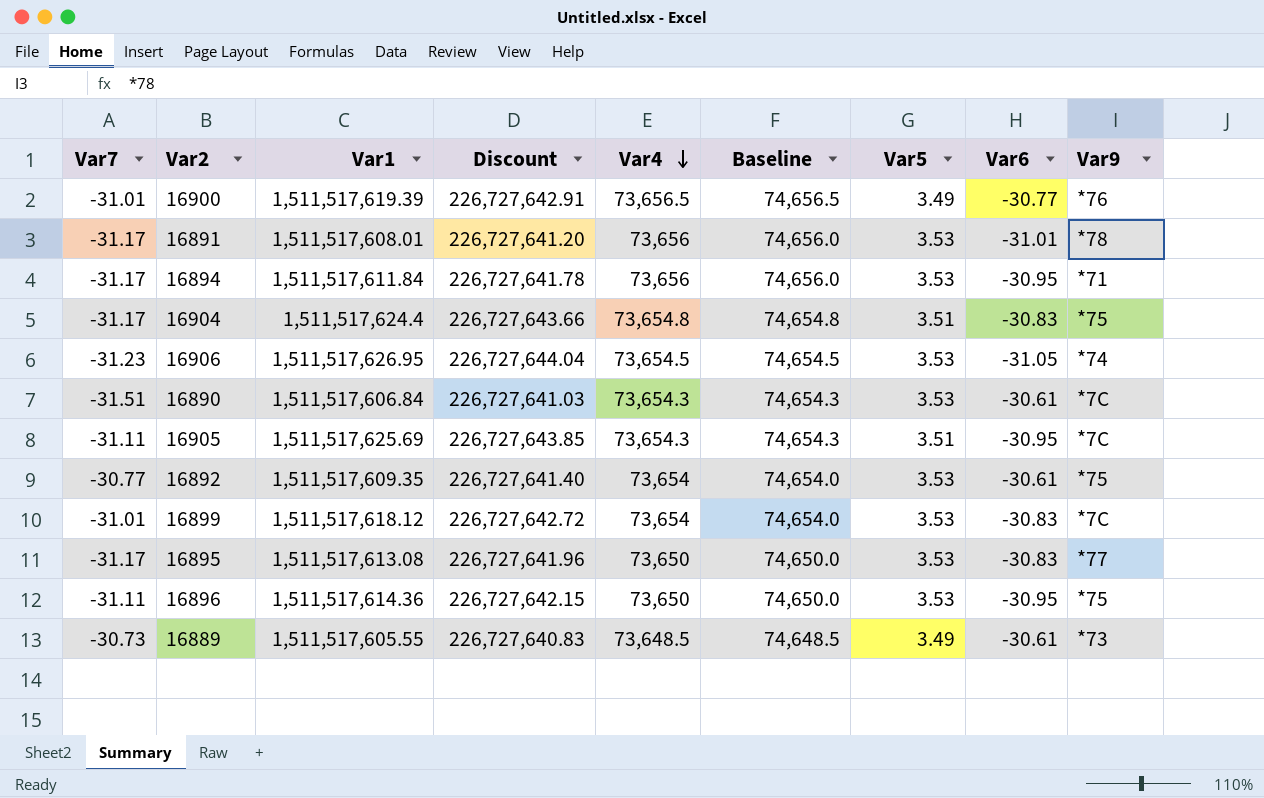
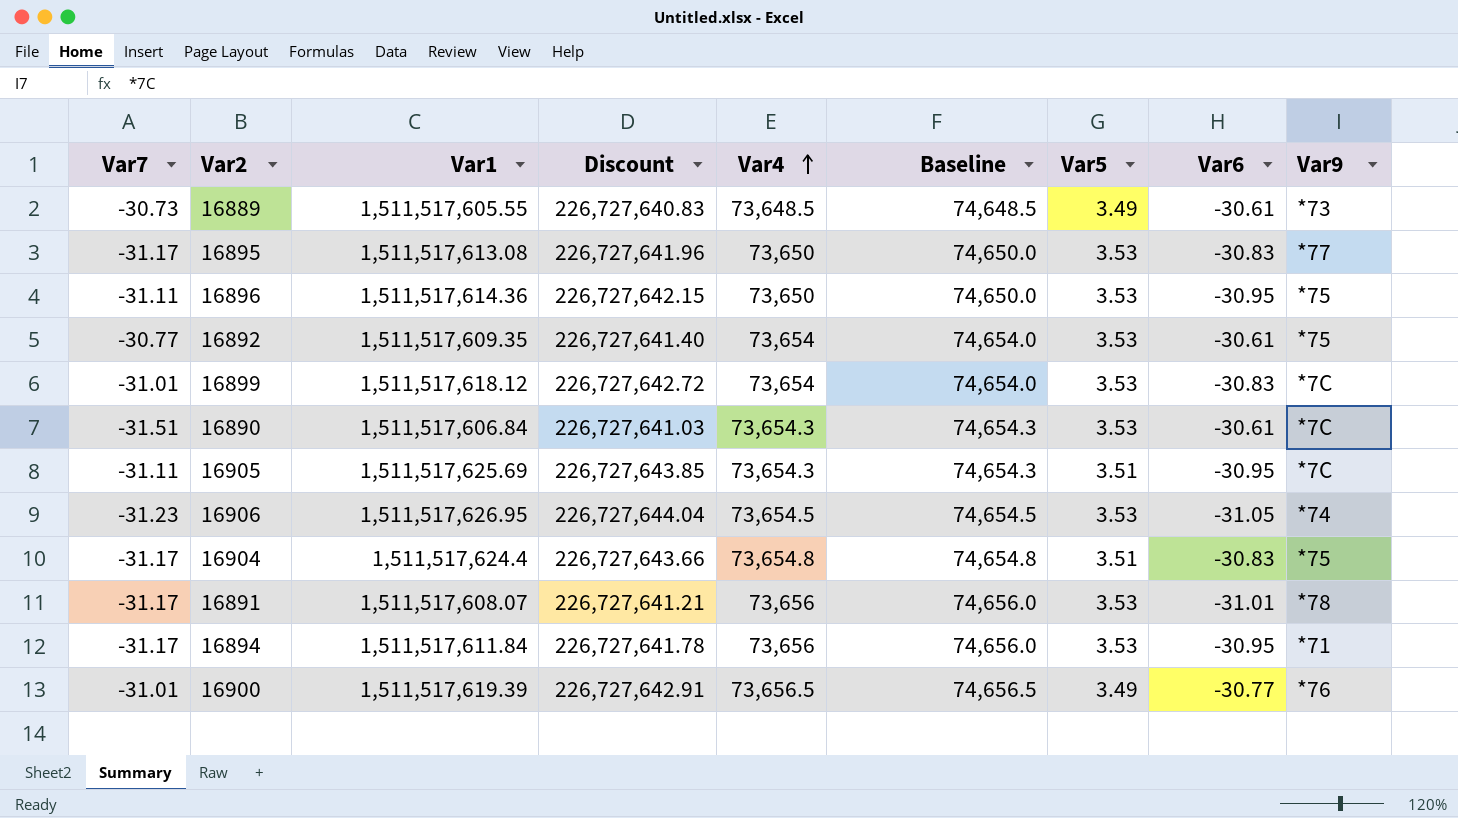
row order: Var4 descending -> Var4 ascending
16891 | Var1: 1,511,517,608.01 -> 1,511,517,608.07
16891 | Discount: 226,727,641.20 -> 226,727,641.21

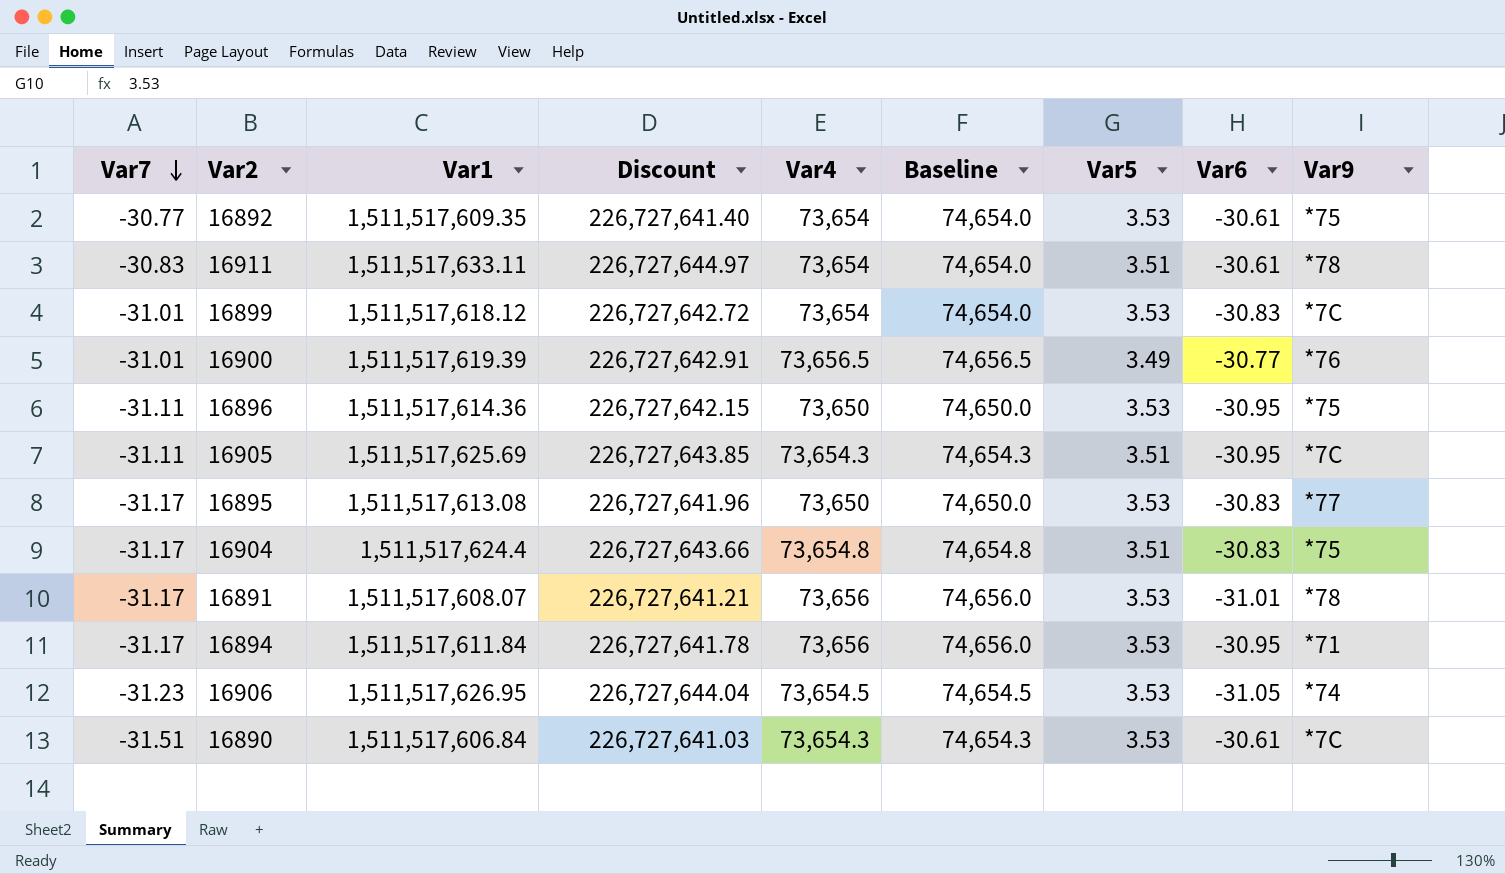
row order: Var4 ascending -> Var7 descending
row 16889: -30.73 | 1,511,517,605.55 | 226,727,640.83 | 73,648.5 | 74,648.5 | 3.49 | -30.61 | *73 -> none
row 16911: none -> -30.83 | 1,511,517,633.11 | 226,727,644.97 | 73,654 | 74,654.0 | 3.51 | -30.61 | *78

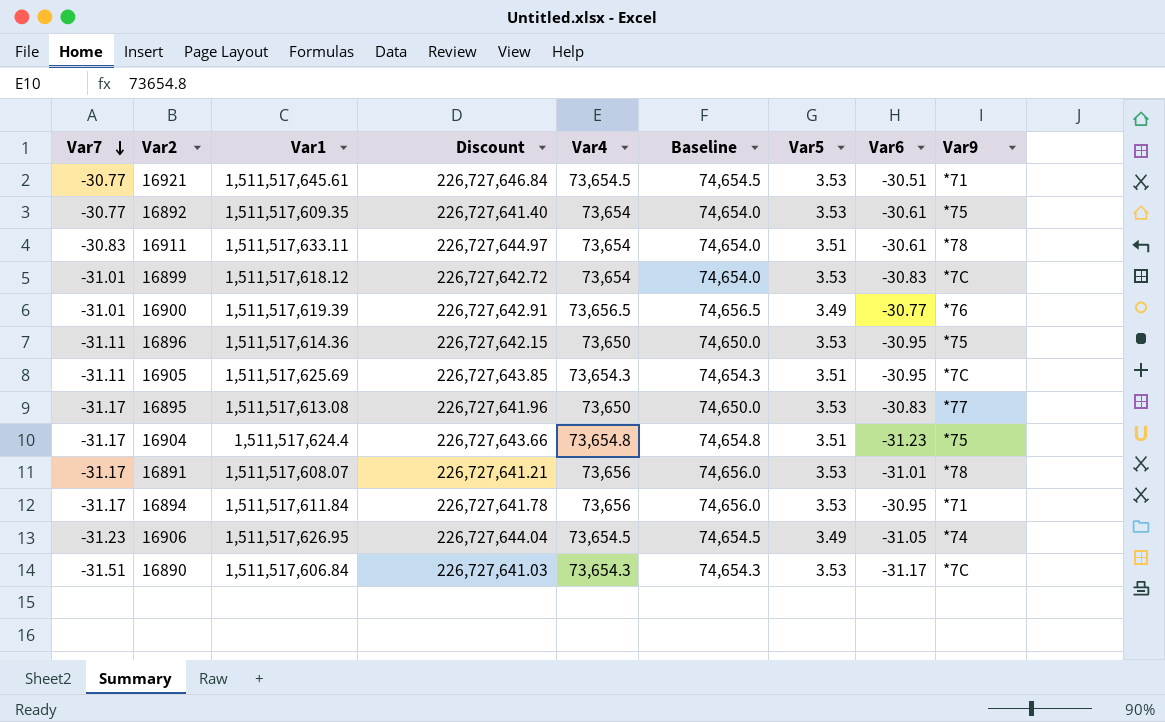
row 16921: none -> -30.77 | 1,511,517,645.61 | 226,727,646.84 | 73,654.5 | 74,654.5 | 3.53 | -30.51 | *71
16904 | Var6: -30.83 -> -31.23
16906 | Var5: 3.53 -> 3.49
16890 | Var6: -30.61 -> -31.17

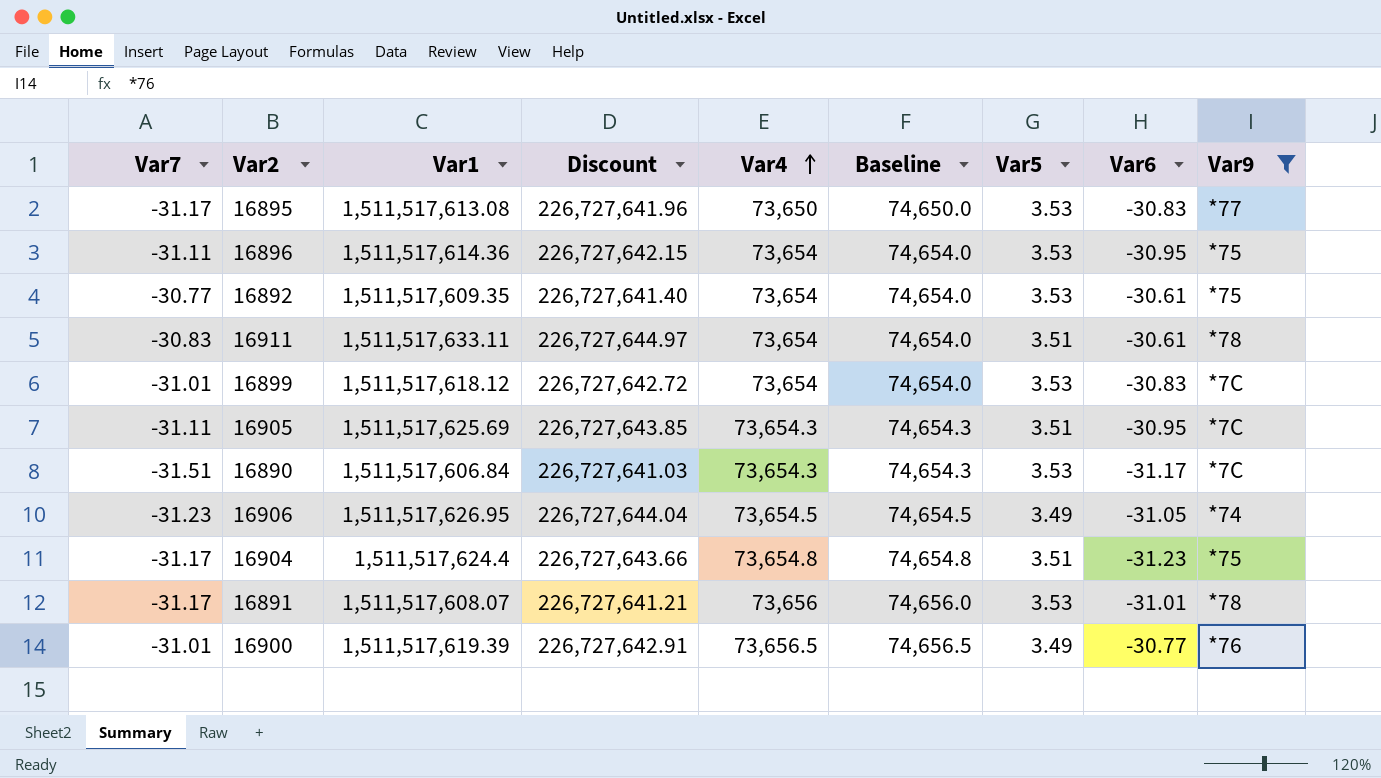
filter: none -> Var9 != *71
row order: Var7 descending -> Var4 ascending
16896 | Var4: 73,650 -> 73,654
16896 | Baseline: 74,650.0 -> 74,654.0

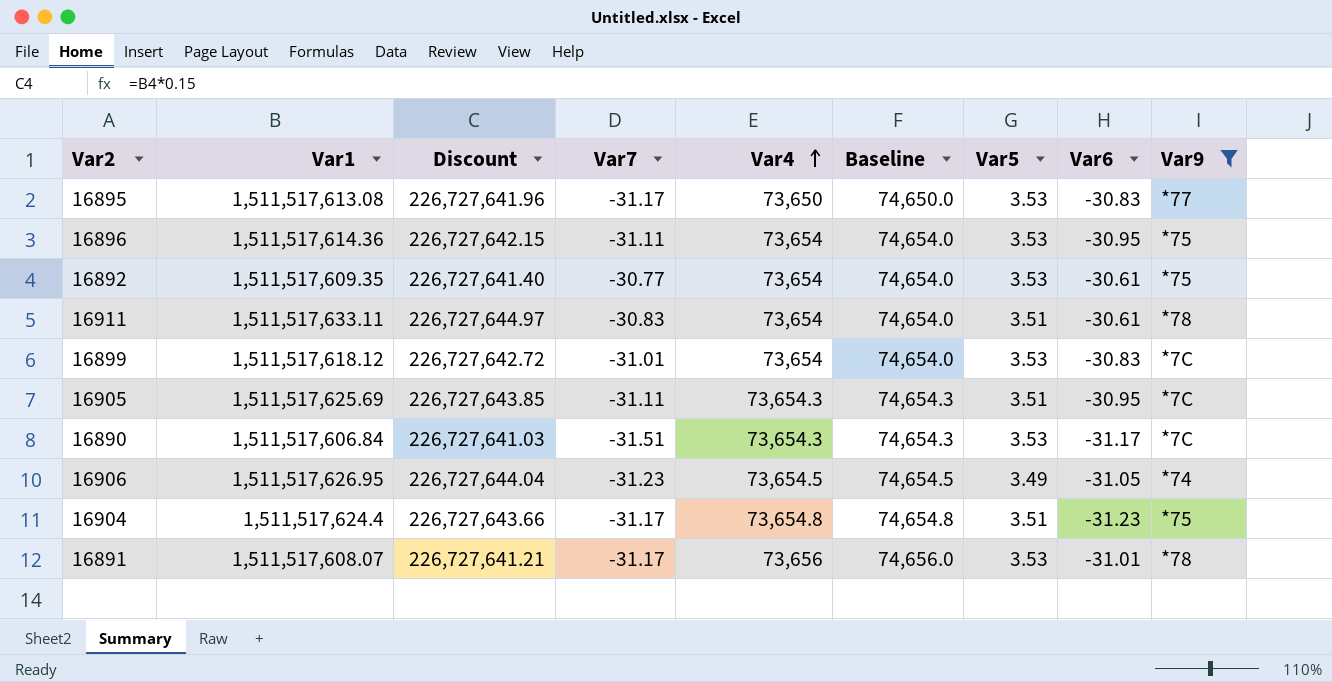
column Var7 | position: 1 -> 4
row 16900: -31.01 | 1,511,517,619.39 | 226,727,642.91 | 73,656.5 | 74,656.5 | 3.49 | -30.77 | *76 -> none

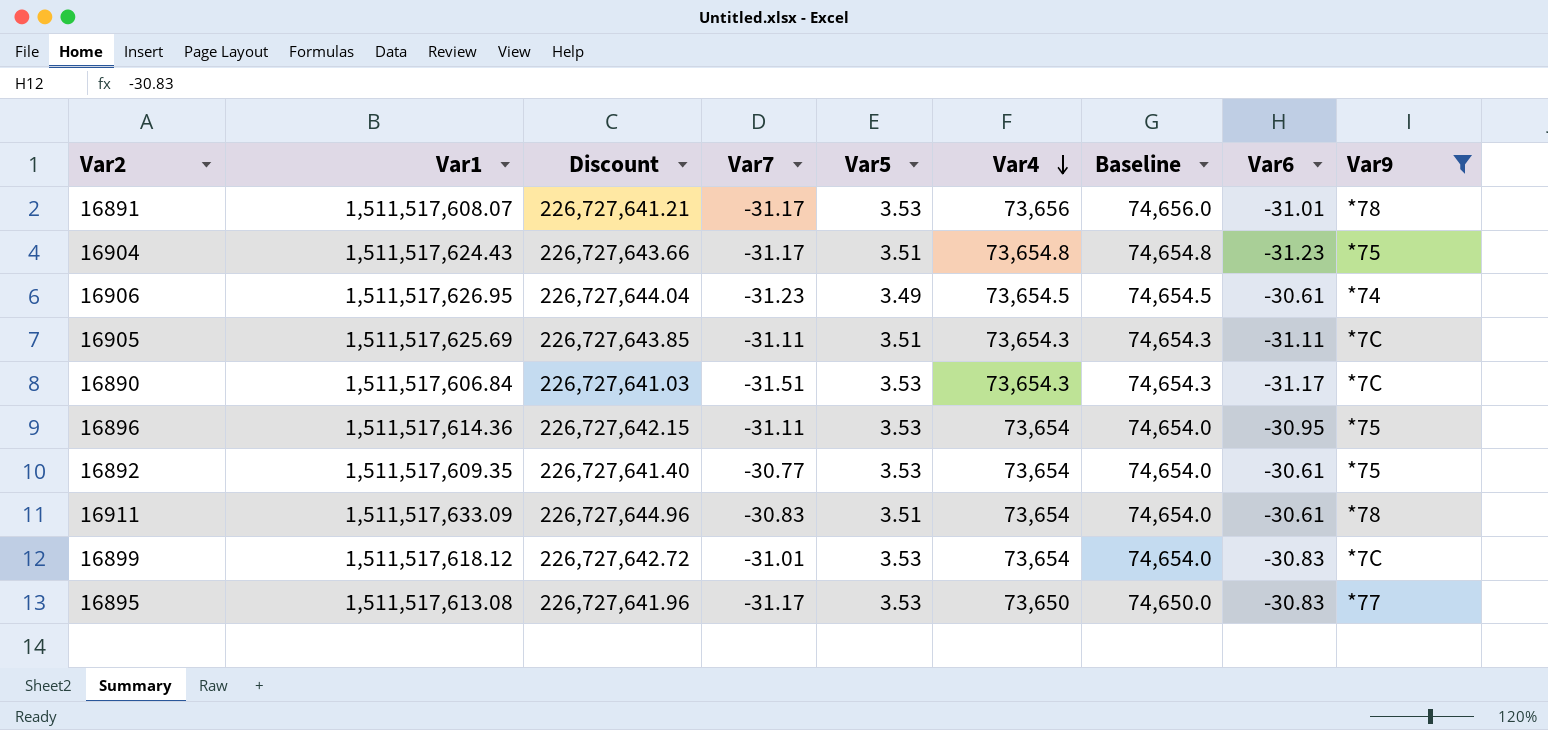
row order: Var4 ascending -> Var4 descending
column Var5 | position: 7 -> 5
16904 | Var1: 1,511,517,624.4 -> 1,511,517,624.43
16906 | Var6: -31.05 -> -30.61
16905 | Var6: -30.95 -> -31.11
16911 | Var1: 1,511,517,633.11 -> 1,511,517,633.09
16911 | Discount: 226,727,644.97 -> 226,727,644.96

